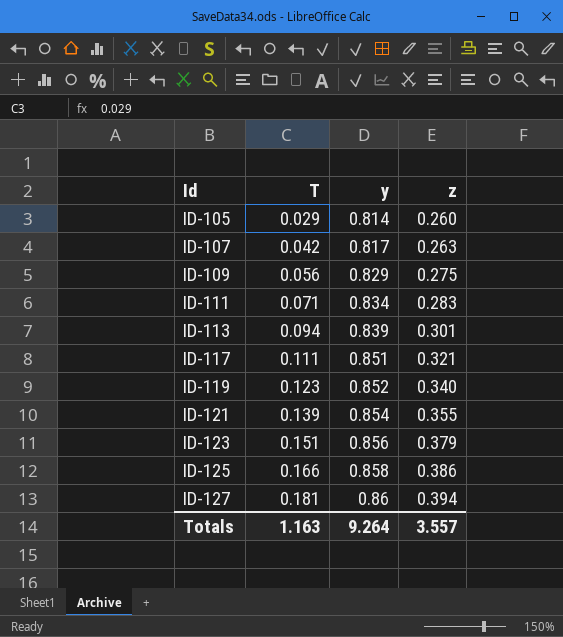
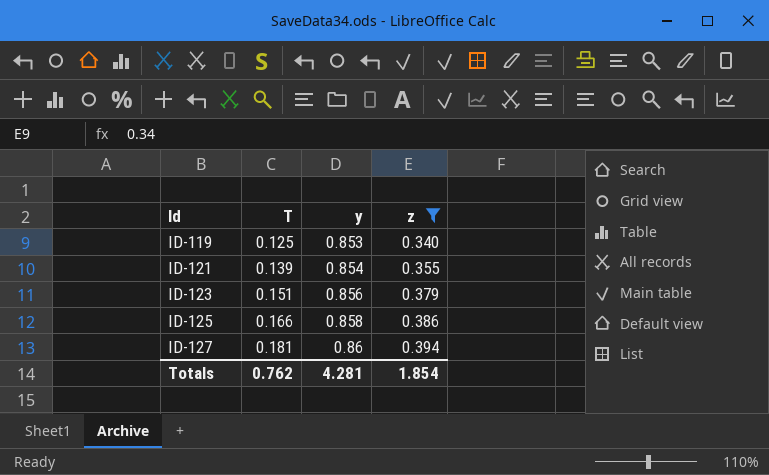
filter: none -> z >= 0.340
ID-119 | T: 0.123 -> 0.125
ID-119 | y: 0.852 -> 0.853
Totals | T: 1.163 -> 0.762
Totals | y: 9.264 -> 4.281
Totals | z: 3.557 -> 1.854

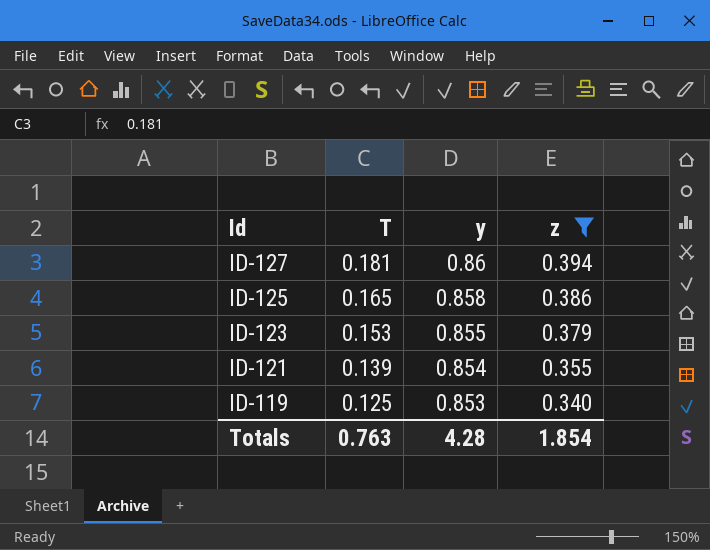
row order: Id ascending -> Id descending
ID-125 | T: 0.166 -> 0.165
ID-123 | T: 0.151 -> 0.153
ID-123 | y: 0.856 -> 0.855
Totals | T: 0.762 -> 0.763
Totals | y: 4.281 -> 4.28

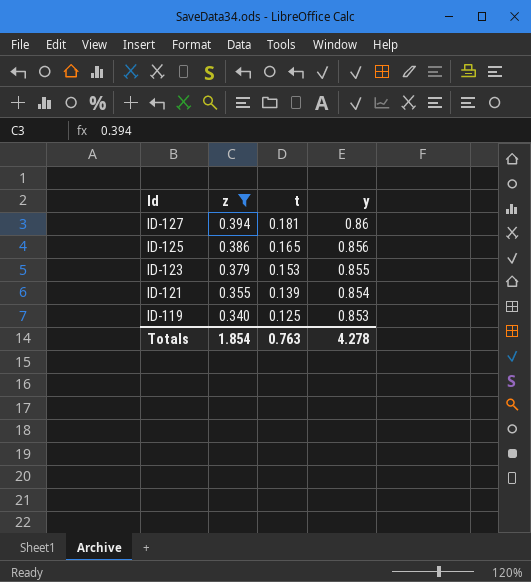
column z | position: 4 -> 2
column name: T -> t
ID-125 | y: 0.858 -> 0.856
Totals | y: 4.28 -> 4.278

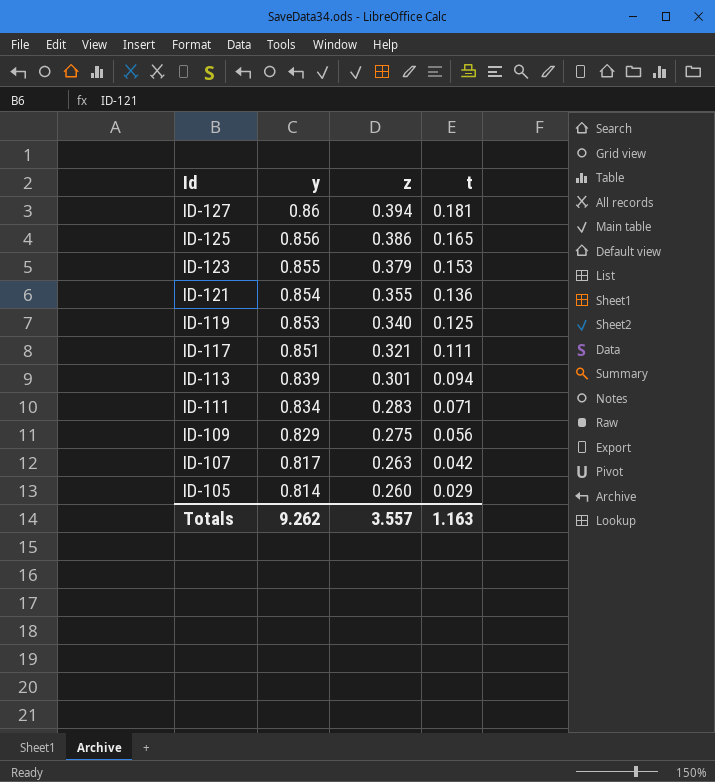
filter: z >= 0.340 -> none
column y | position: 4 -> 2
ID-121 | t: 0.139 -> 0.136
Totals | y: 4.278 -> 9.262
Totals | z: 1.854 -> 3.557
Totals | t: 0.763 -> 1.163

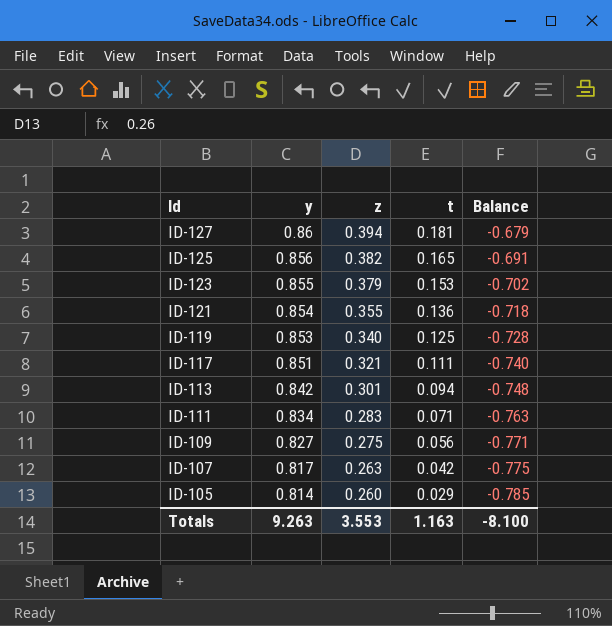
column Balance | formula: none -> [t] - [y]
ID-125 | z: 0.386 -> 0.382
ID-113 | y: 0.839 -> 0.842
ID-109 | y: 0.829 -> 0.827
Totals | y: 9.262 -> 9.263
Totals | z: 3.557 -> 3.553

